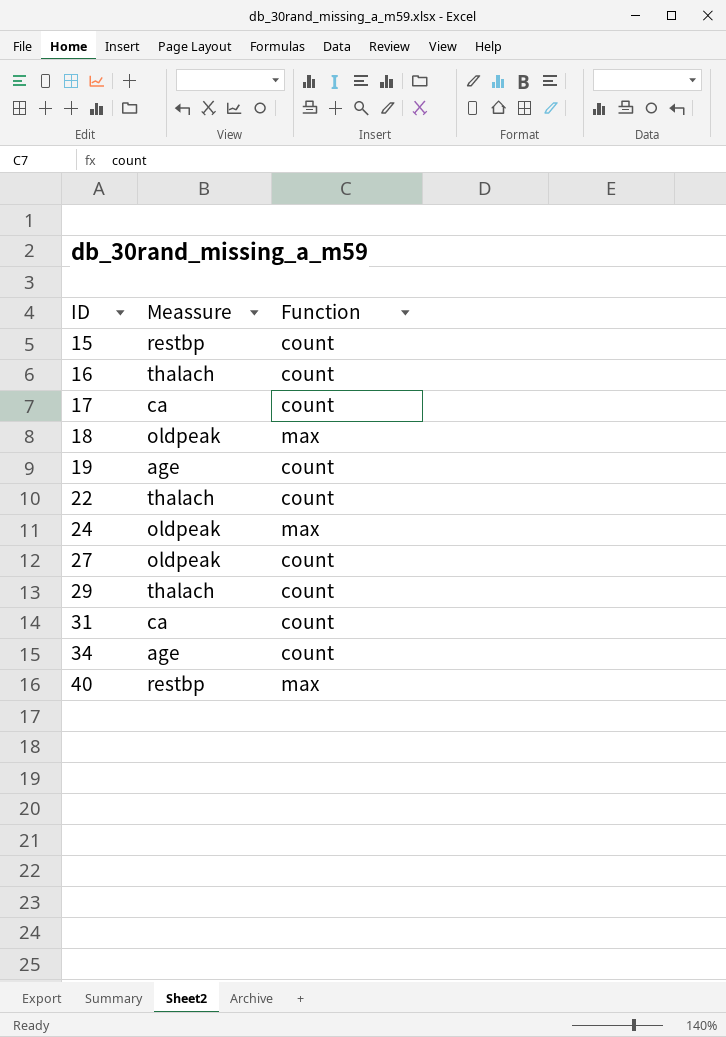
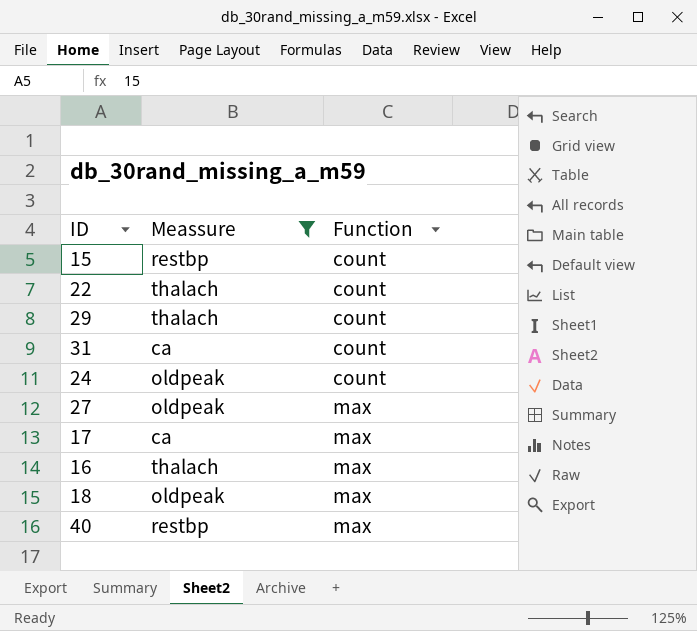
filter: none -> Meassure != age
row order: ID ascending -> Function ascending
24 | Function: max -> count
27 | Function: count -> max
17 | Function: count -> max
16 | Function: count -> max

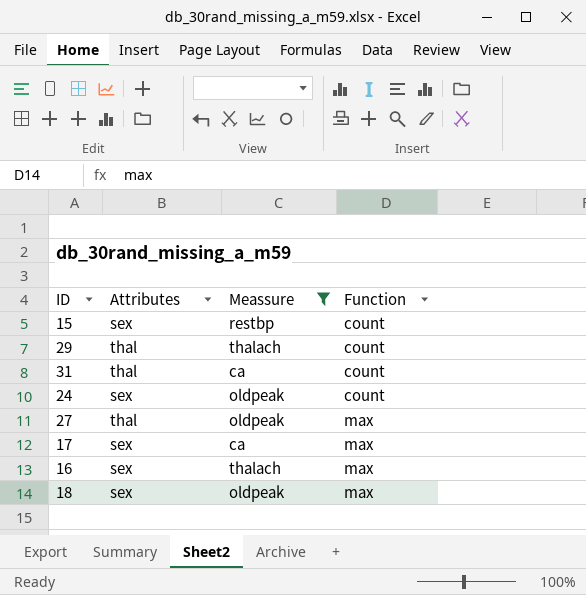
column Attributes | position: none -> 2
row 22: thalach | count -> none
row 40: restbp | max -> none

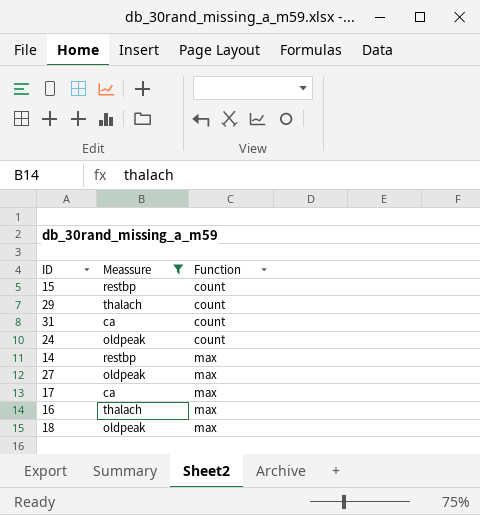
column Attributes | position: 2 -> none
row 14: none -> restbp | max

